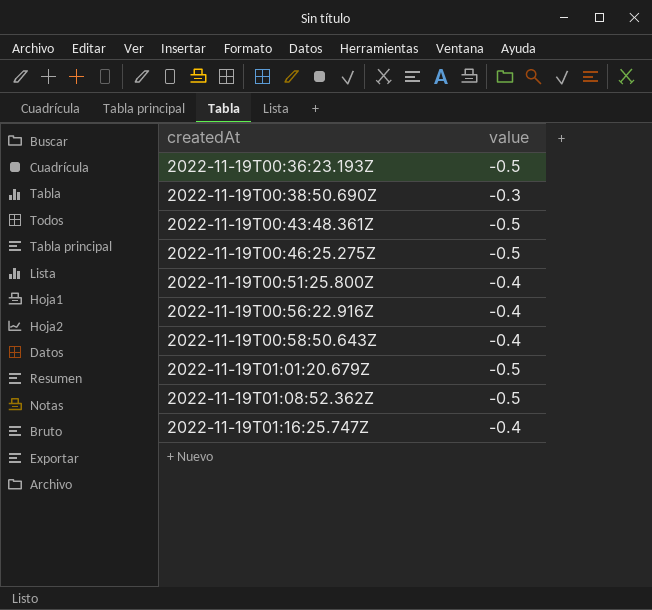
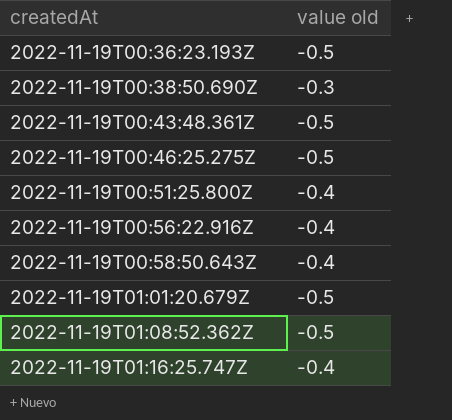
column name: value -> value old

